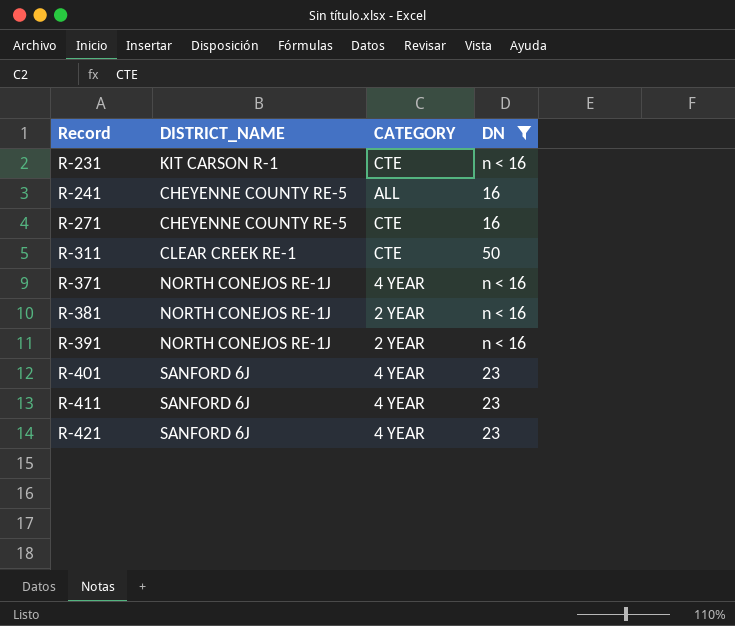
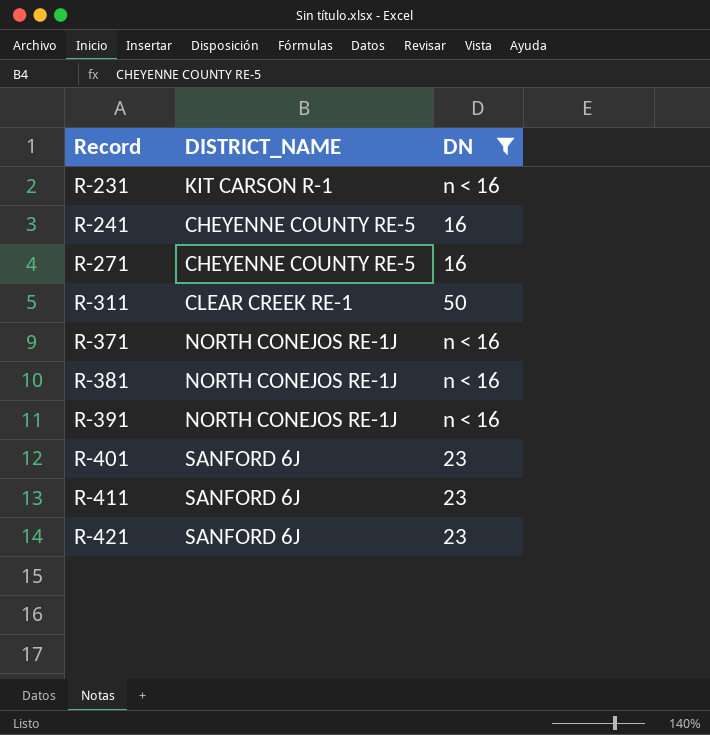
column CATEGORY | position: 3 -> none

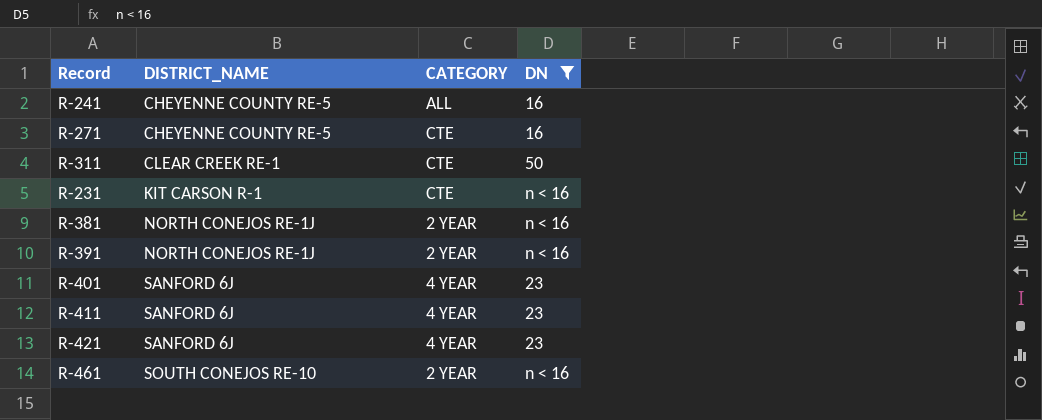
row order: Record ascending -> DISTRICT_NAME ascending
column CATEGORY | position: none -> 3
row R-371: NORTH CONEJOS RE-1J | n < 16 -> none
row R-461: none -> SOUTH CONEJOS RE-10 | 2 YEAR | n < 16

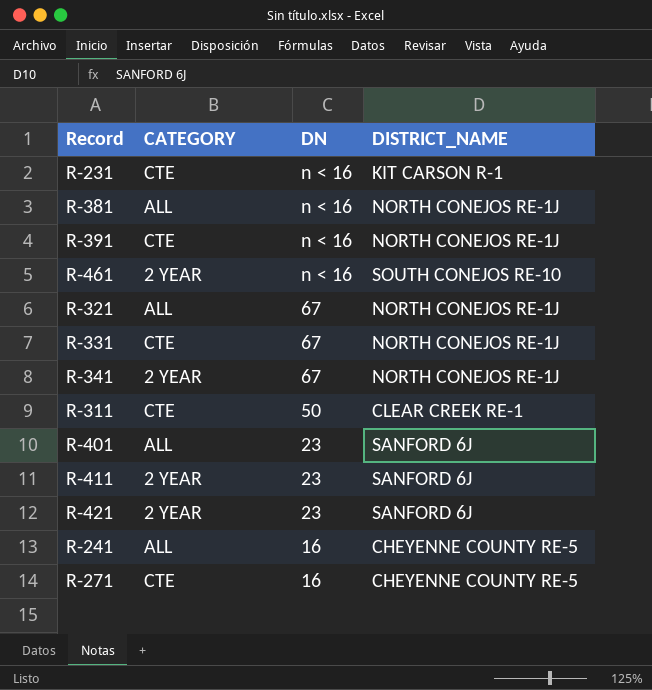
filter: DN != 67 -> none
row order: DISTRICT_NAME ascending -> DN descending
column DISTRICT_NAME | position: 2 -> 4
R-381 | CATEGORY: 2 YEAR -> ALL
R-391 | CATEGORY: 2 YEAR -> CTE
R-401 | CATEGORY: 4 YEAR -> ALL
R-411 | CATEGORY: 4 YEAR -> 2 YEAR
R-421 | CATEGORY: 4 YEAR -> 2 YEAR

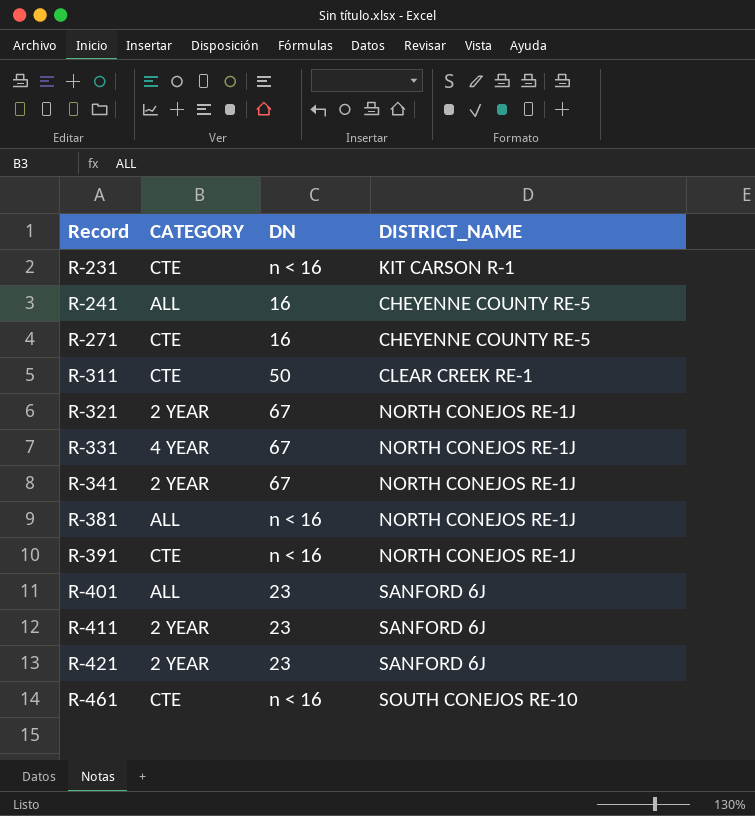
row order: DN descending -> Record ascending
R-321 | CATEGORY: ALL -> 2 YEAR
R-331 | CATEGORY: CTE -> 4 YEAR
R-461 | CATEGORY: 2 YEAR -> CTE

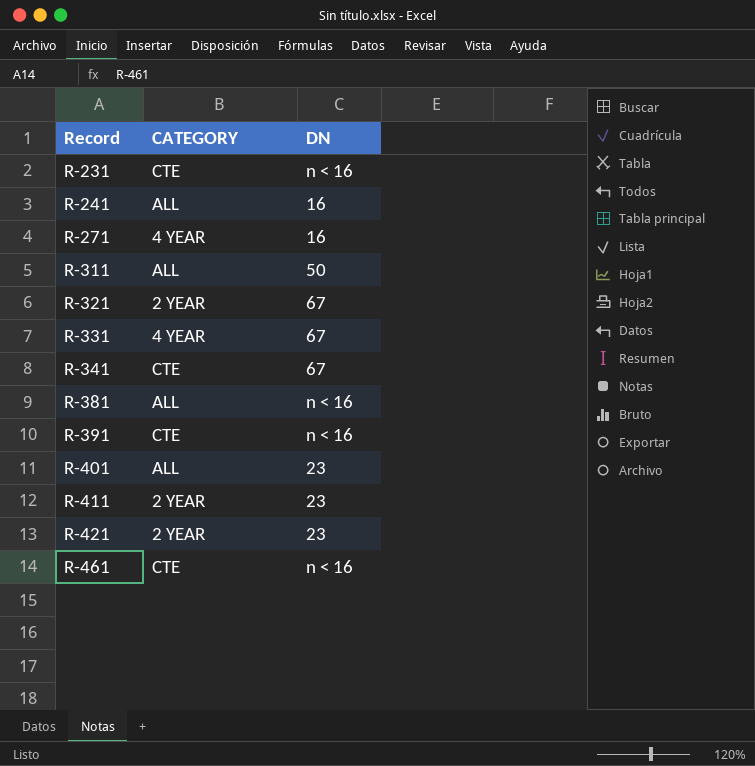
column DISTRICT_NAME | position: 4 -> none
R-271 | CATEGORY: CTE -> 4 YEAR
R-311 | CATEGORY: CTE -> ALL
R-341 | CATEGORY: 2 YEAR -> CTE

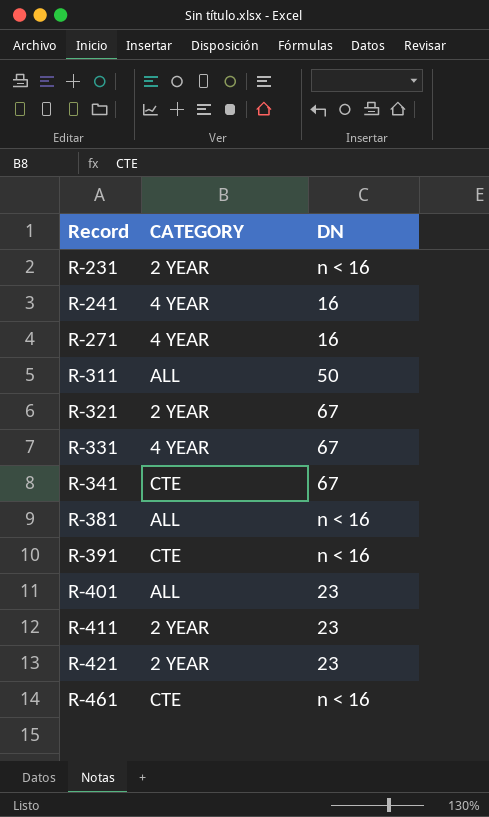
R-231 | CATEGORY: CTE -> 2 YEAR
R-241 | CATEGORY: ALL -> 4 YEAR

